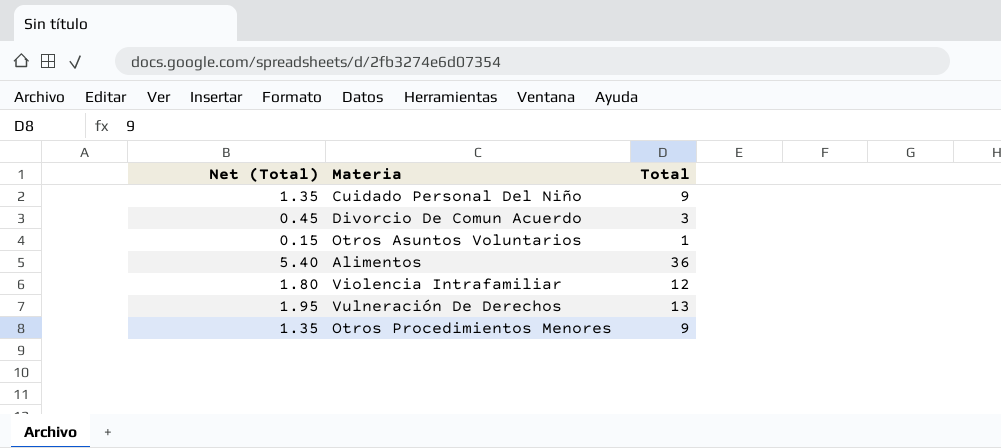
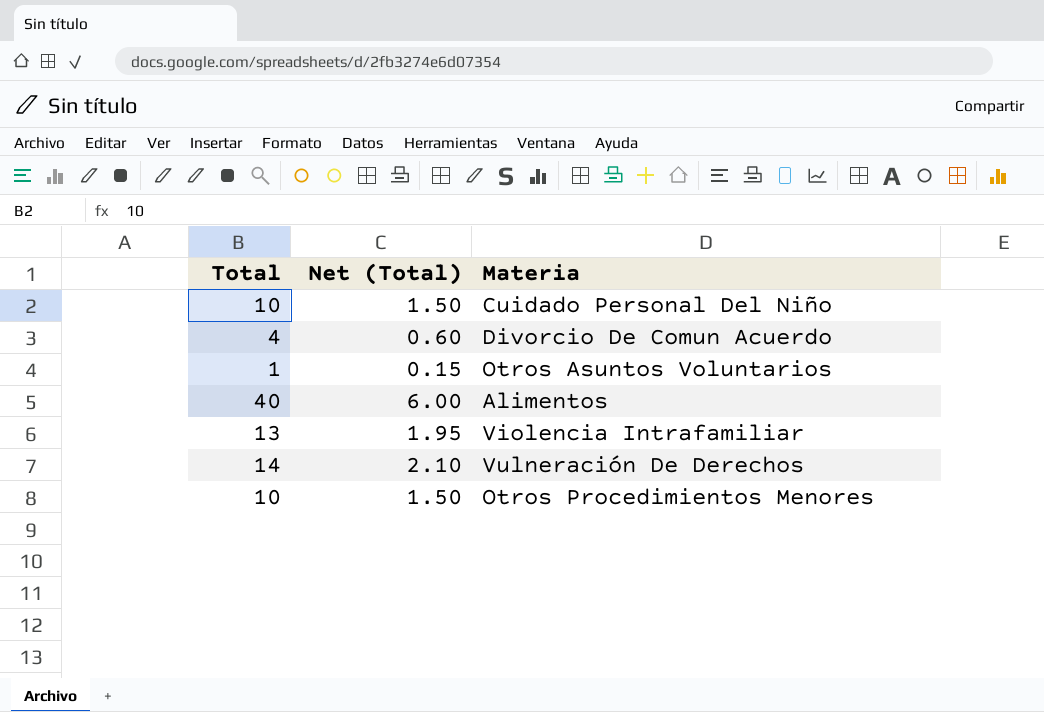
column Total | position: 3 -> 1
Cuidado Personal Del Niño | Total: 9 -> 10
Cuidado Personal Del Niño | Net (Total): 1.35 -> 1.50
Divorcio De Comun Acuerdo | Total: 3 -> 4
Divorcio De Comun Acuerdo | Net (Total): 0.45 -> 0.60
Alimentos | Total: 36 -> 40
Alimentos | Net (Total): 5.40 -> 6.00
Violencia Intrafamiliar | Total: 12 -> 13
Violencia Intrafamiliar | Net (Total): 1.80 -> 1.95
Vulneración De Derechos | Total: 13 -> 14
Vulneración De Derechos | Net (Total): 1.95 -> 2.10
Otros Procedimientos Menores | Total: 9 -> 10
Otros Procedimientos Menores | Net (Total): 1.35 -> 1.50

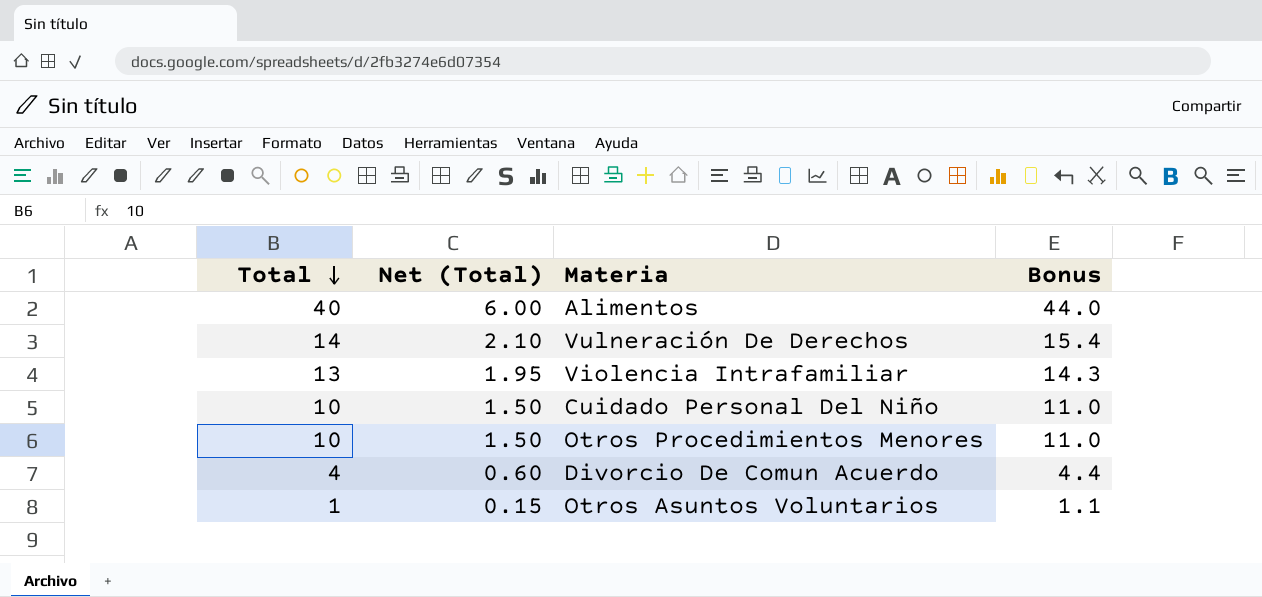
row order: none -> Total descending
column Bonus | formula: none -> [Total] * 1.1

